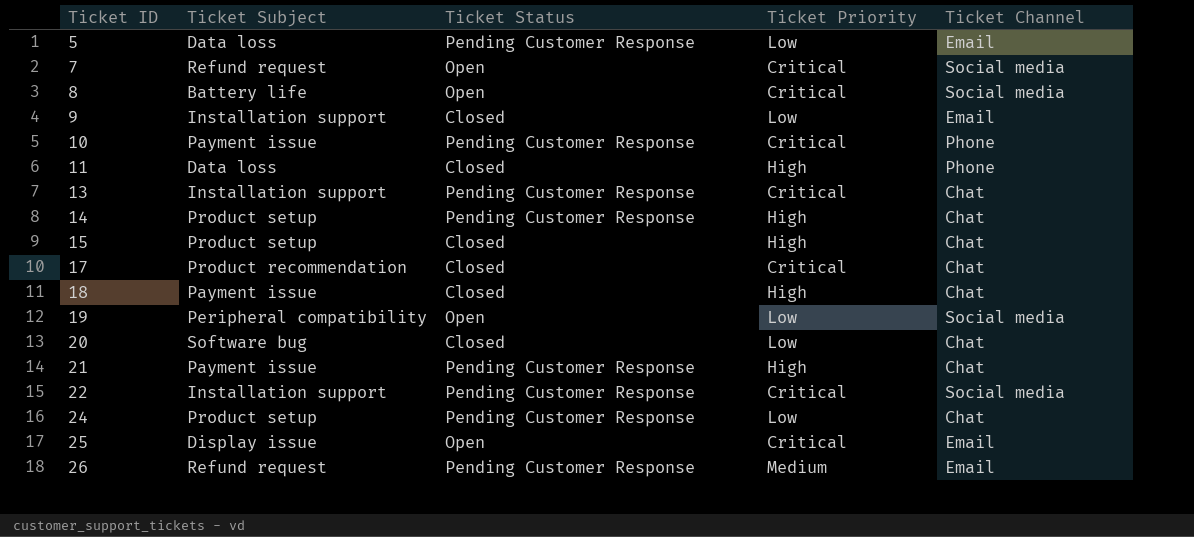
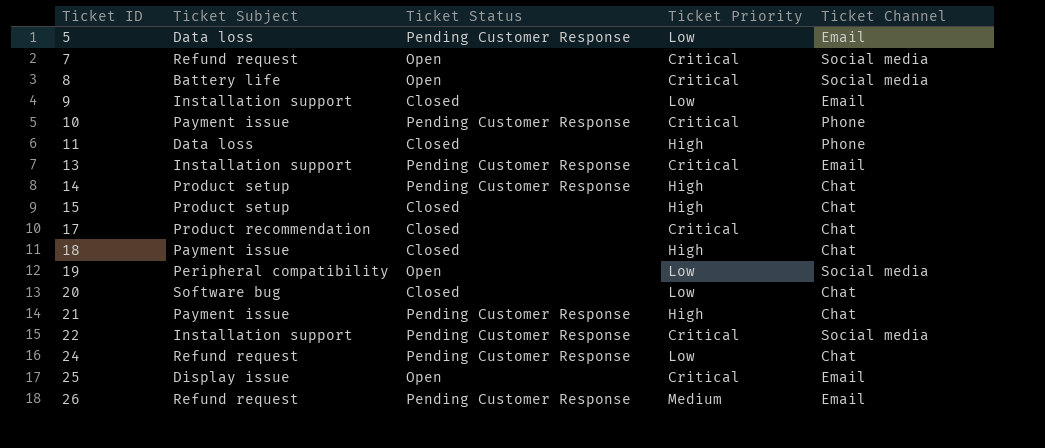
13 | Ticket Channel: Chat -> Email
24 | Ticket Subject: Product setup -> Refund request

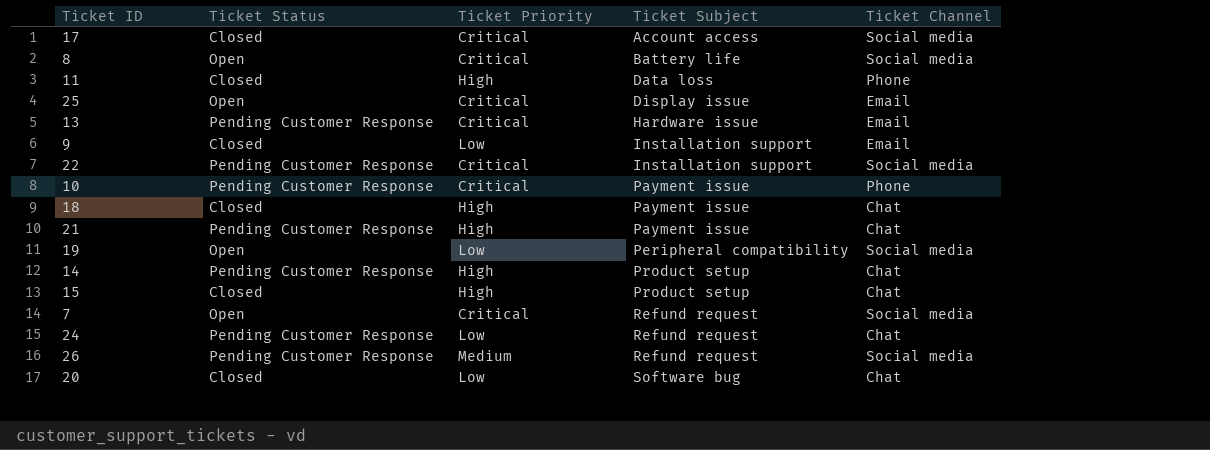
row order: Ticket ID ascending -> Ticket Subject ascending
column Ticket Subject | position: 2 -> 4
row 5: Data loss | Pending Customer Response | Low | Email -> none
17 | Ticket Subject: Product recommendation -> Account access
17 | Ticket Channel: Chat -> Social media
13 | Ticket Subject: Installation support -> Hardware issue
26 | Ticket Channel: Email -> Social media

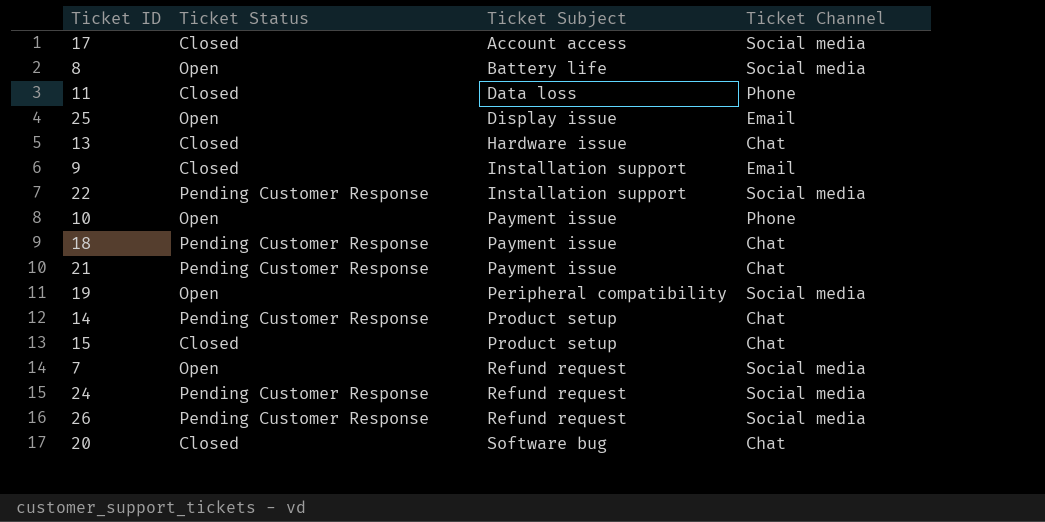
column Ticket Priority | position: 3 -> none
13 | Ticket Status: Pending Customer Response -> Closed
13 | Ticket Channel: Email -> Chat
10 | Ticket Status: Pending Customer Response -> Open
18 | Ticket Status: Closed -> Pending Customer Response
24 | Ticket Channel: Chat -> Social media

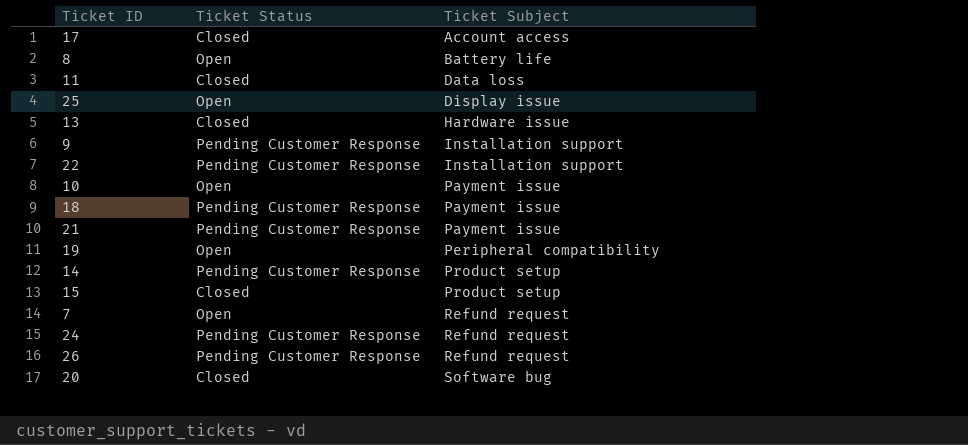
column Ticket Channel | position: 4 -> none
9 | Ticket Status: Closed -> Pending Customer Response

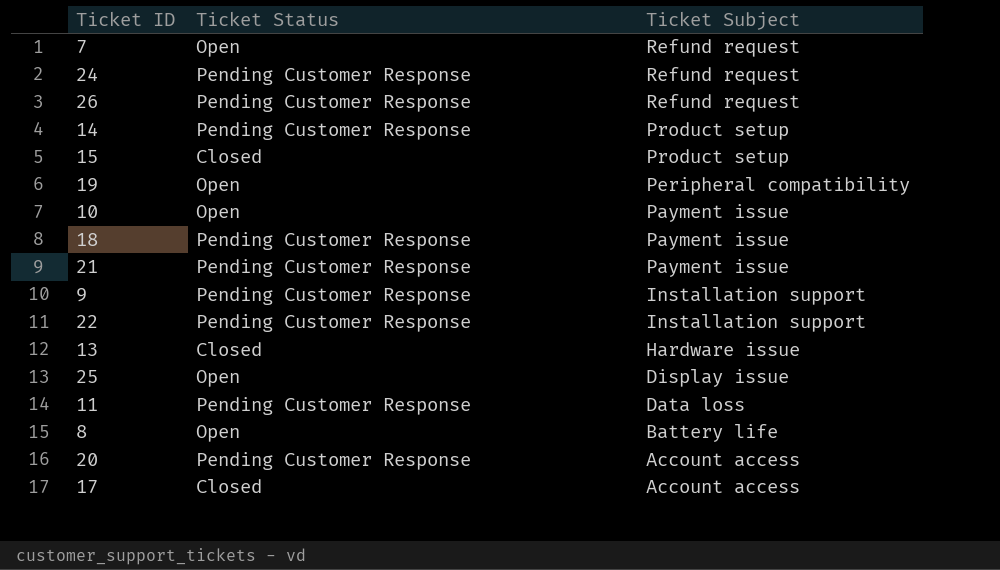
row order: Ticket Subject ascending -> Ticket Subject descending
11 | Ticket Status: Closed -> Pending Customer Response
20 | Ticket Status: Closed -> Pending Customer Response
20 | Ticket Subject: Software bug -> Account access

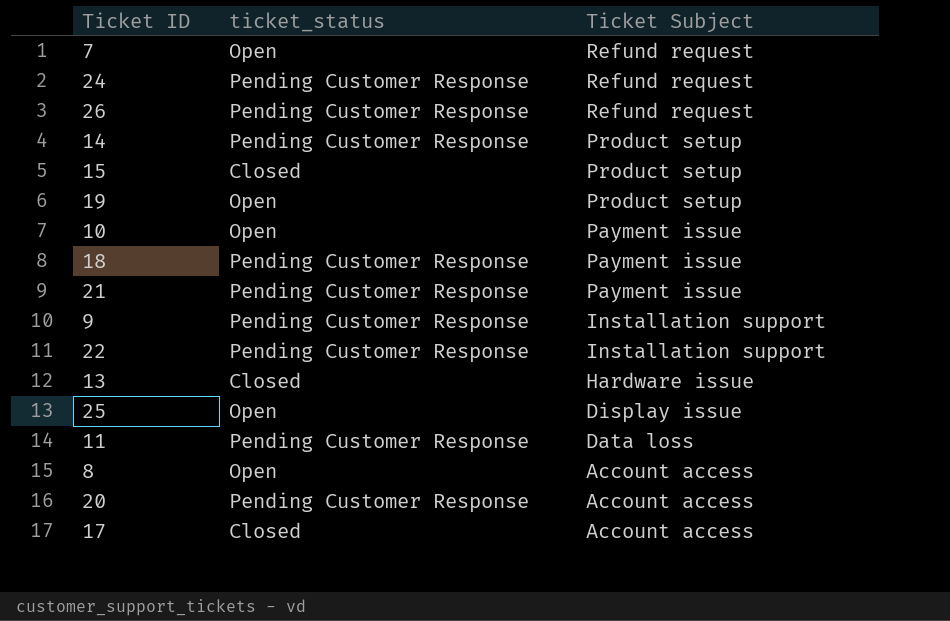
column name: Ticket Status -> ticket_status
19 | Ticket Subject: Peripheral compatibility -> Product setup
8 | Ticket Subject: Battery life -> Account access

